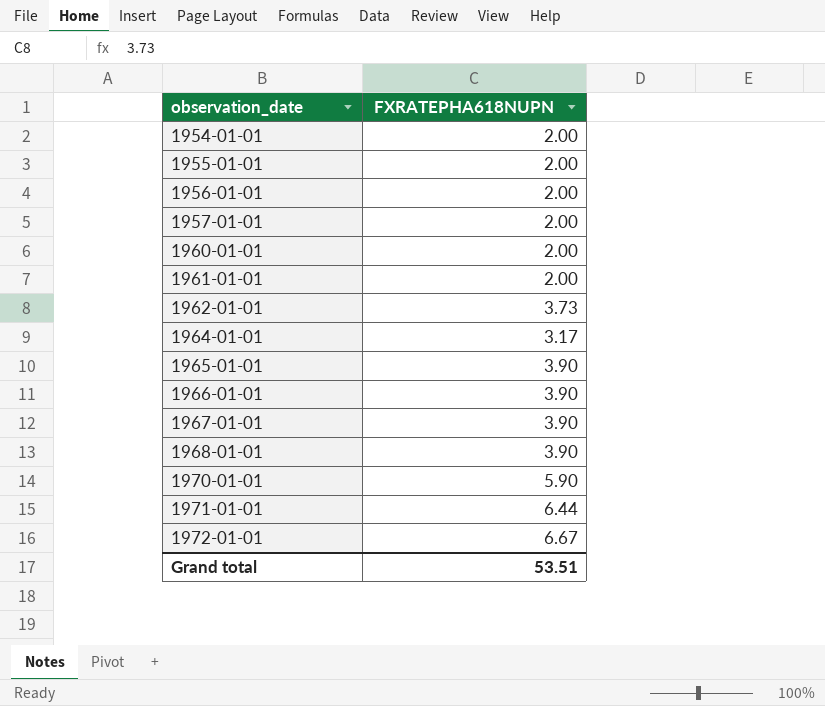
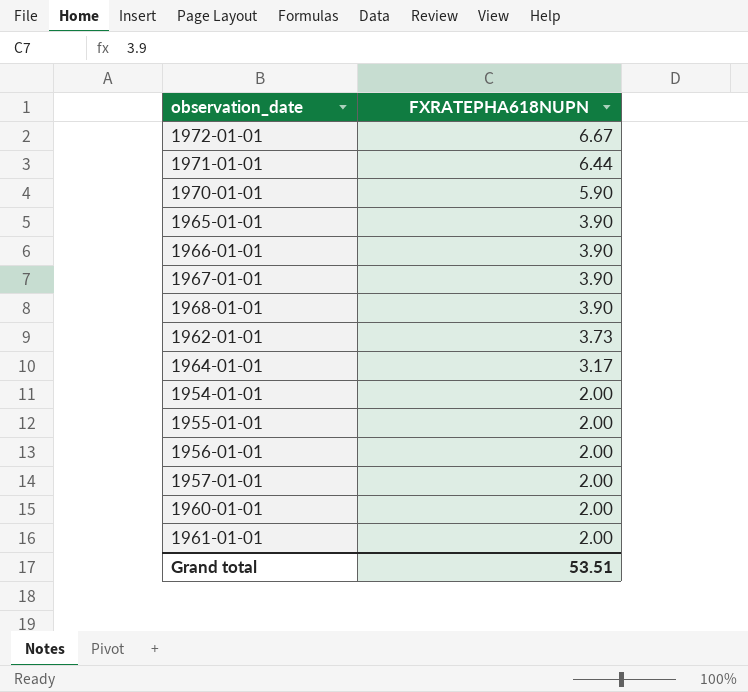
row order: observation_date ascending -> FXRATEPHA618NUPN descending

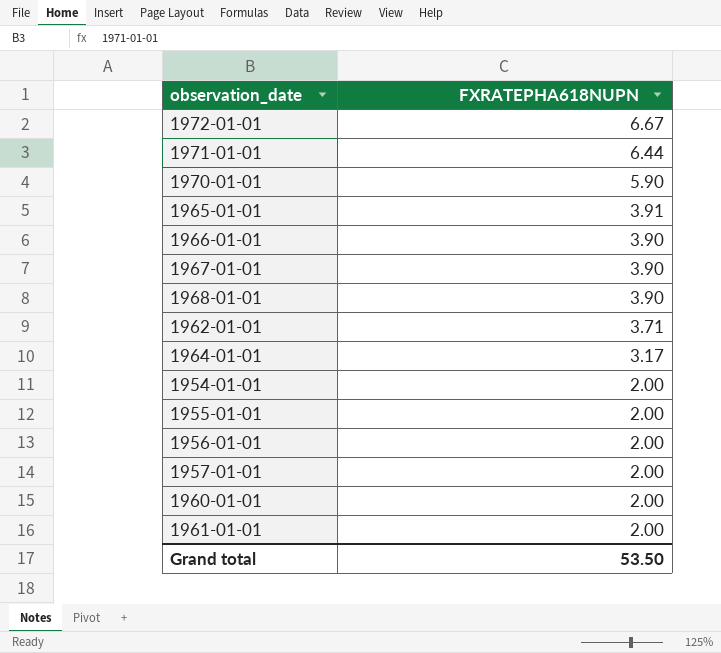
1965-01-01 | FXRATEPHA618NUPN: 3.90 -> 3.91
1962-01-01 | FXRATEPHA618NUPN: 3.73 -> 3.71
Grand total | FXRATEPHA618NUPN: 53.51 -> 53.50

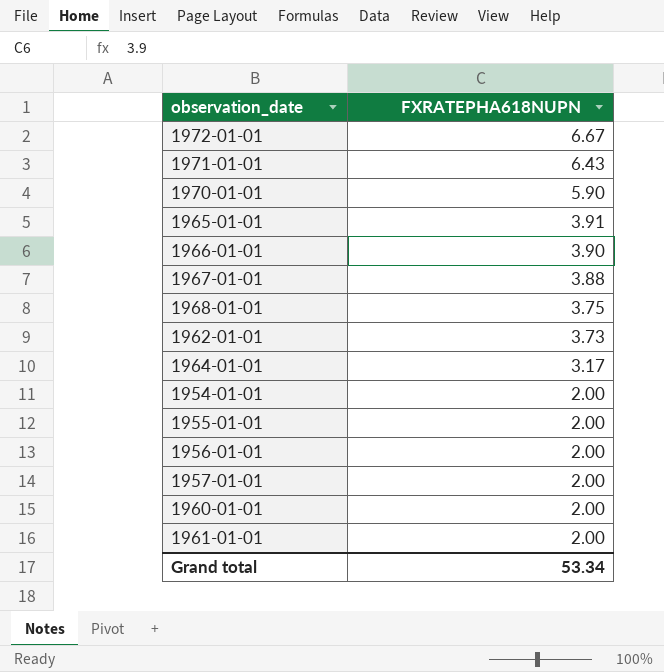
1971-01-01 | FXRATEPHA618NUPN: 6.44 -> 6.43
1967-01-01 | FXRATEPHA618NUPN: 3.90 -> 3.88
1968-01-01 | FXRATEPHA618NUPN: 3.90 -> 3.75
1962-01-01 | FXRATEPHA618NUPN: 3.71 -> 3.73
Grand total | FXRATEPHA618NUPN: 53.50 -> 53.34

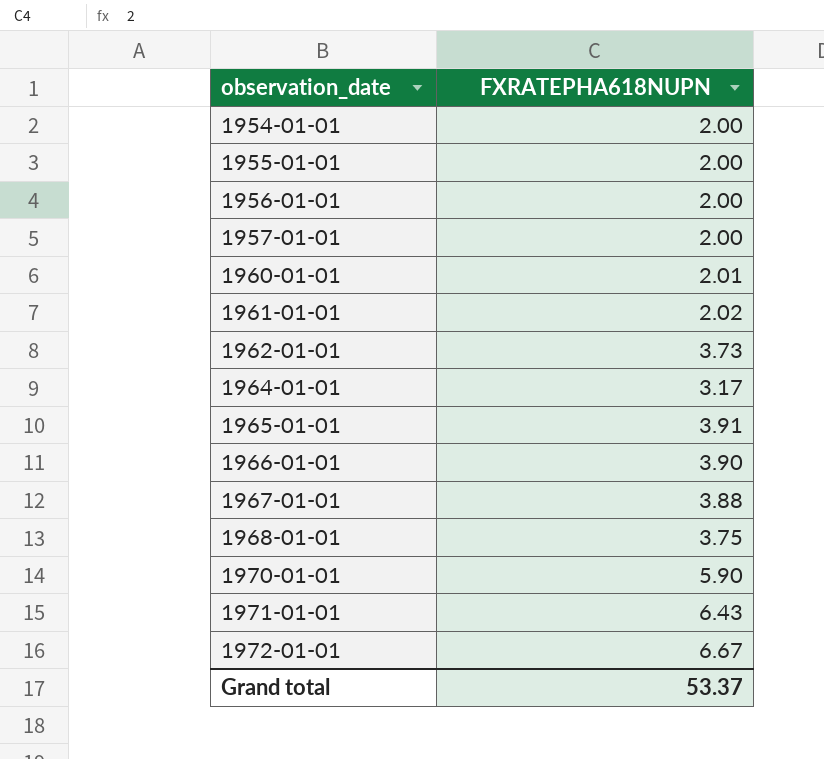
row order: FXRATEPHA618NUPN descending -> observation_date ascending
1960-01-01 | FXRATEPHA618NUPN: 2.00 -> 2.01
1961-01-01 | FXRATEPHA618NUPN: 2.00 -> 2.02
Grand total | FXRATEPHA618NUPN: 53.34 -> 53.37

